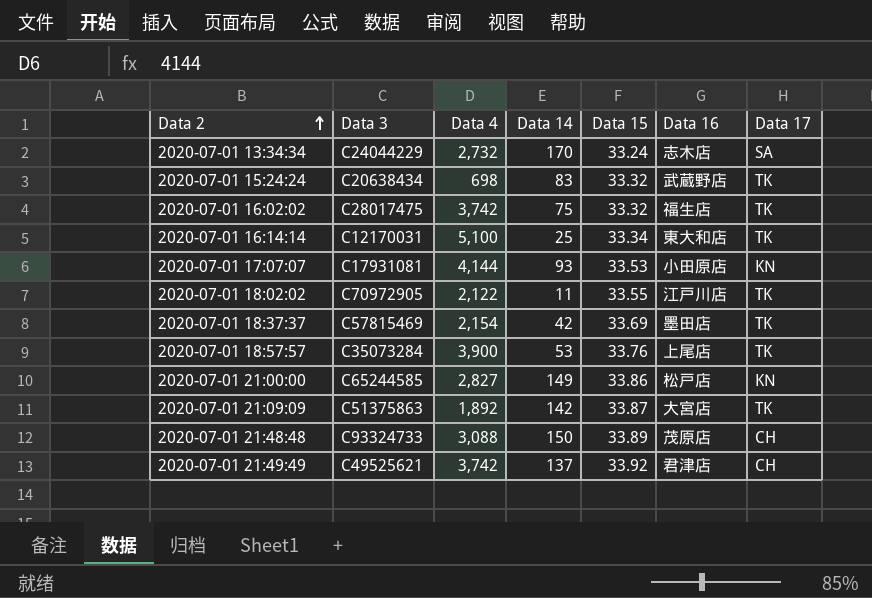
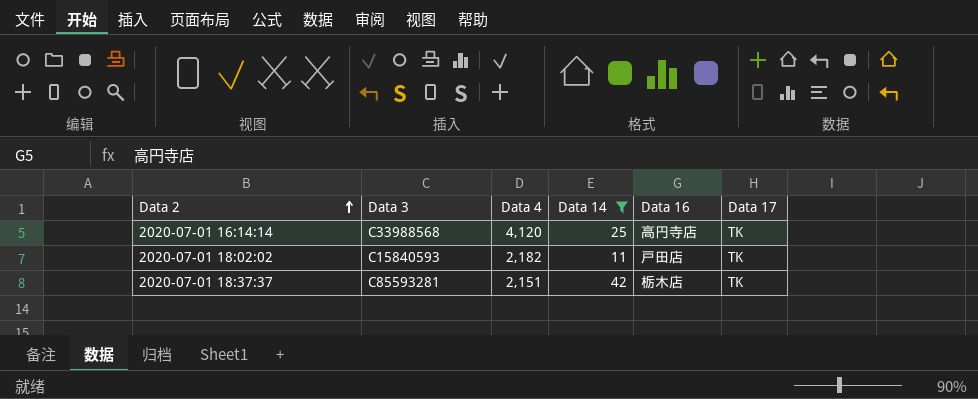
filter: none -> Data 14 <= 42
column Data 15 | position: 5 -> none
2020-07-01 16:14:14 | Data 3: C12170031 -> C33988568
2020-07-01 16:14:14 | Data 4: 5,100 -> 4,120
2020-07-01 16:14:14 | Data 16: 東大和店 -> 高円寺店
2020-07-01 18:02:02 | Data 3: C70972905 -> C15840593
2020-07-01 18:02:02 | Data 4: 2,122 -> 2,182
2020-07-01 18:02:02 | Data 16: 江戸川店 -> 戸田店
2020-07-01 18:37:37 | Data 3: C57815469 -> C85593281
2020-07-01 18:37:37 | Data 4: 2,154 -> 2,151
2020-07-01 18:37:37 | Data 16: 墨田店 -> 栃木店

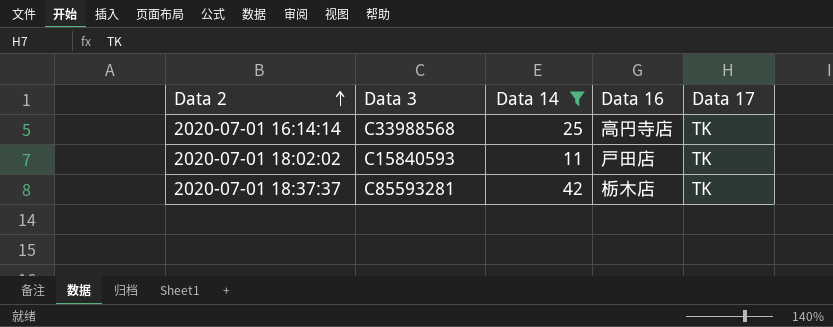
column Data 4 | position: 3 -> none

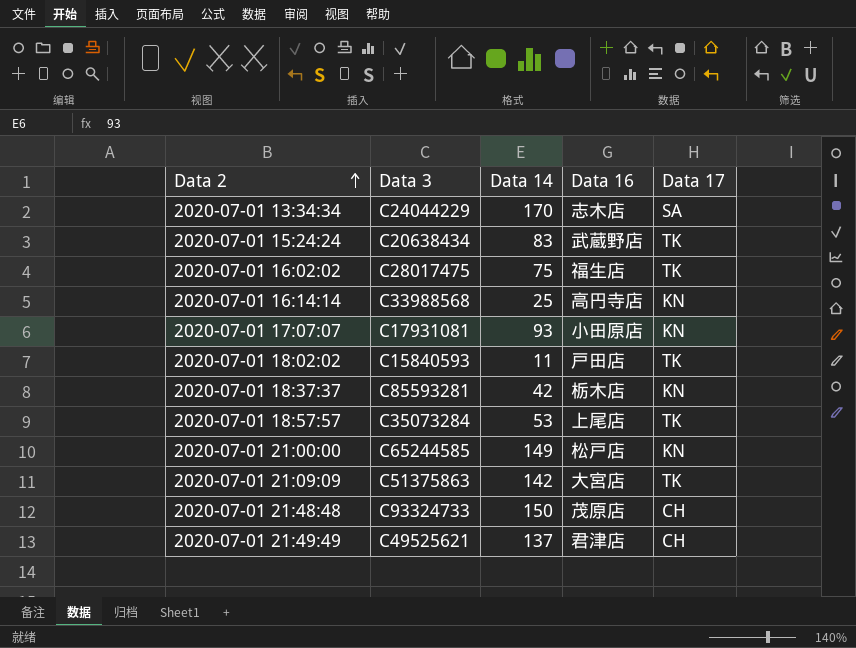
filter: Data 14 <= 42 -> none
2020-07-01 16:14:14 | Data 17: TK -> KN
2020-07-01 18:37:37 | Data 17: TK -> KN

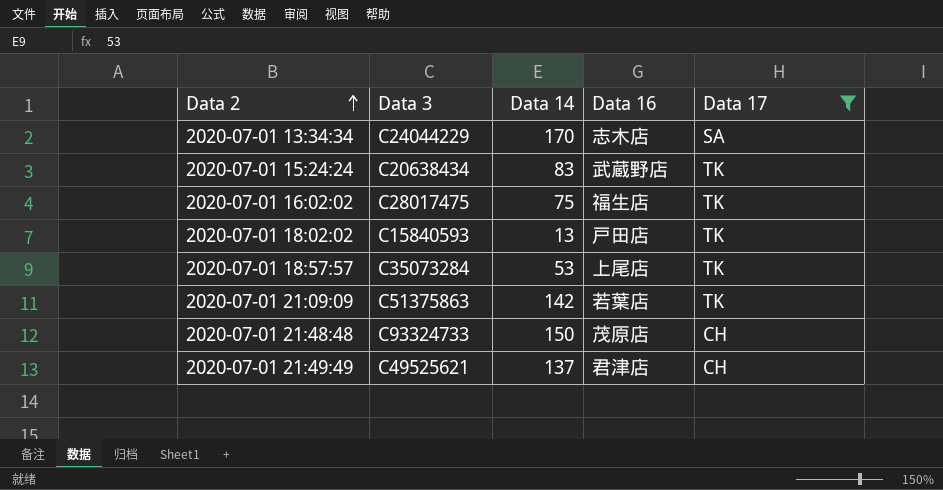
filter: none -> Data 17 != KN
2020-07-01 18:02:02 | Data 14: 11 -> 13
2020-07-01 21:09:09 | Data 16: 大宮店 -> 若葉店

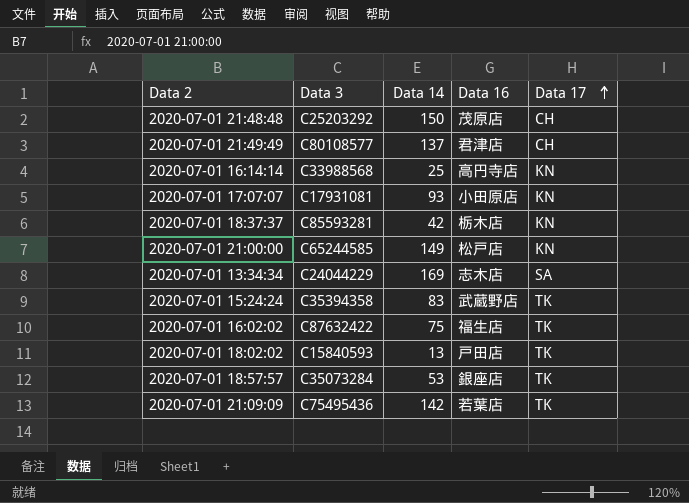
filter: Data 17 != KN -> none
row order: Data 2 ascending -> Data 17 ascending
2020-07-01 21:48:48 | Data 3: C93324733 -> C25203292
2020-07-01 21:49:49 | Data 3: C49525621 -> C80108577
2020-07-01 13:34:34 | Data 14: 170 -> 169
2020-07-01 15:24:24 | Data 3: C20638434 -> C35394358
2020-07-01 16:02:02 | Data 3: C28017475 -> C87632422
2020-07-01 18:57:57 | Data 16: 上尾店 -> 銀座店
2020-07-01 21:09:09 | Data 3: C51375863 -> C75495436

